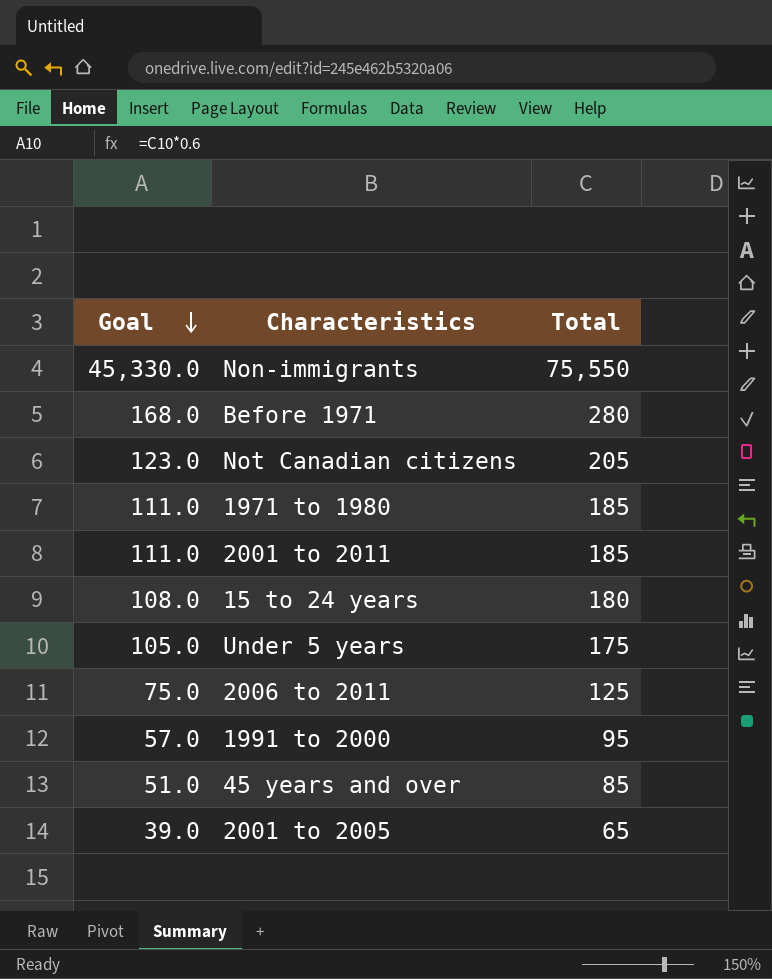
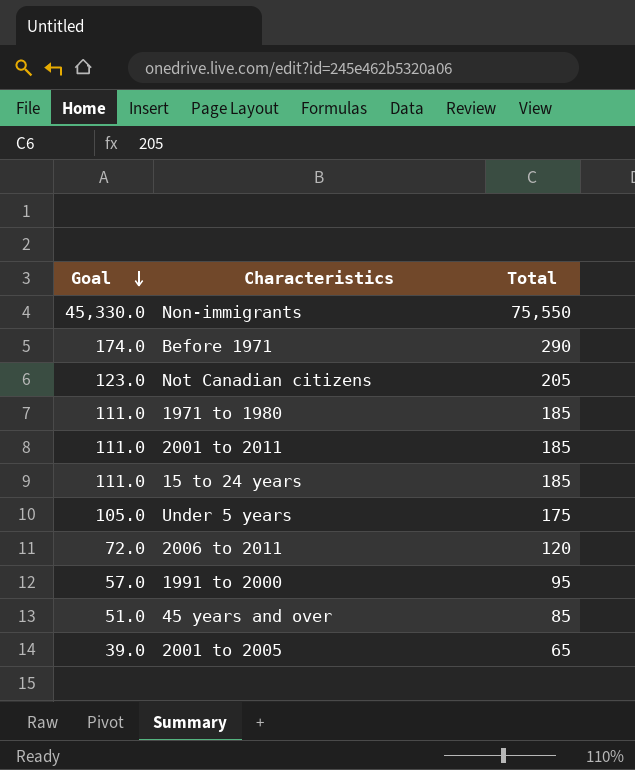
Before 1971 | Goal: 168.0 -> 174.0
Before 1971 | Total: 280 -> 290
15 to 24 years | Goal: 108.0 -> 111.0
15 to 24 years | Total: 180 -> 185
2006 to 2011 | Goal: 75.0 -> 72.0
2006 to 2011 | Total: 125 -> 120

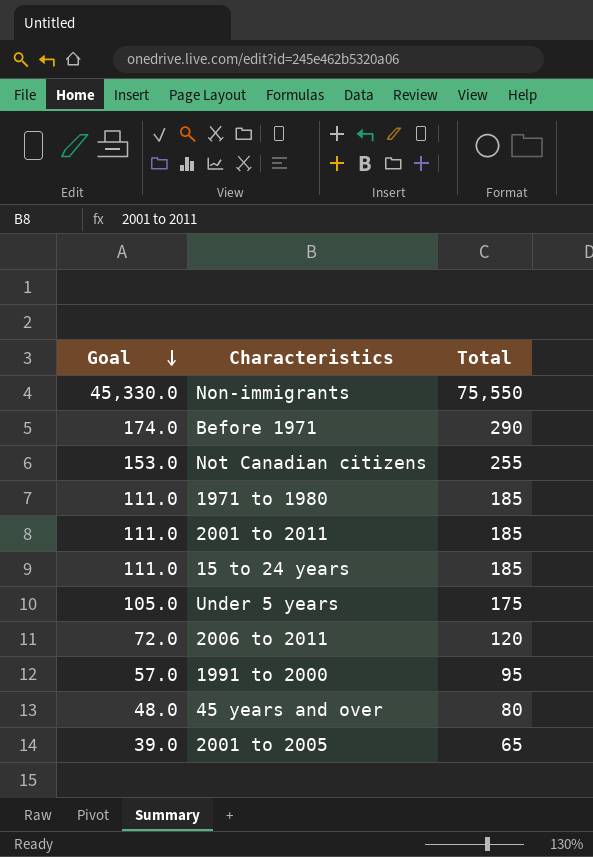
Not Canadian citizens | Goal: 123.0 -> 153.0
Not Canadian citizens | Total: 205 -> 255
45 years and over | Goal: 51.0 -> 48.0
45 years and over | Total: 85 -> 80

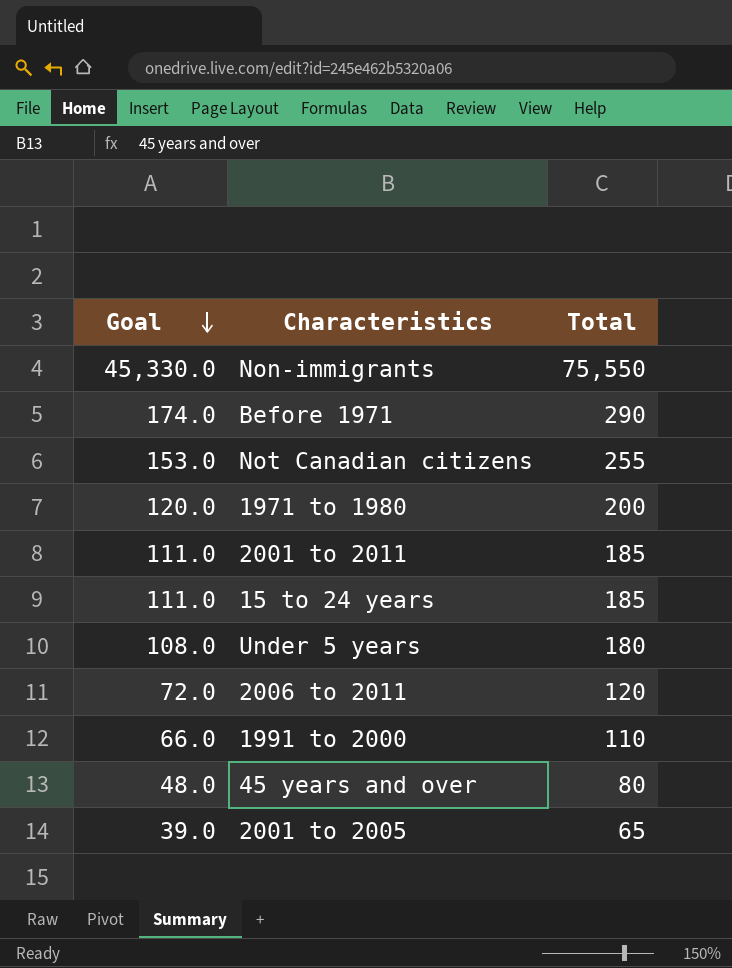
1971 to 1980 | Goal: 111.0 -> 120.0
1971 to 1980 | Total: 185 -> 200
Under 5 years | Goal: 105.0 -> 108.0
Under 5 years | Total: 175 -> 180
1991 to 2000 | Goal: 57.0 -> 66.0
1991 to 2000 | Total: 95 -> 110

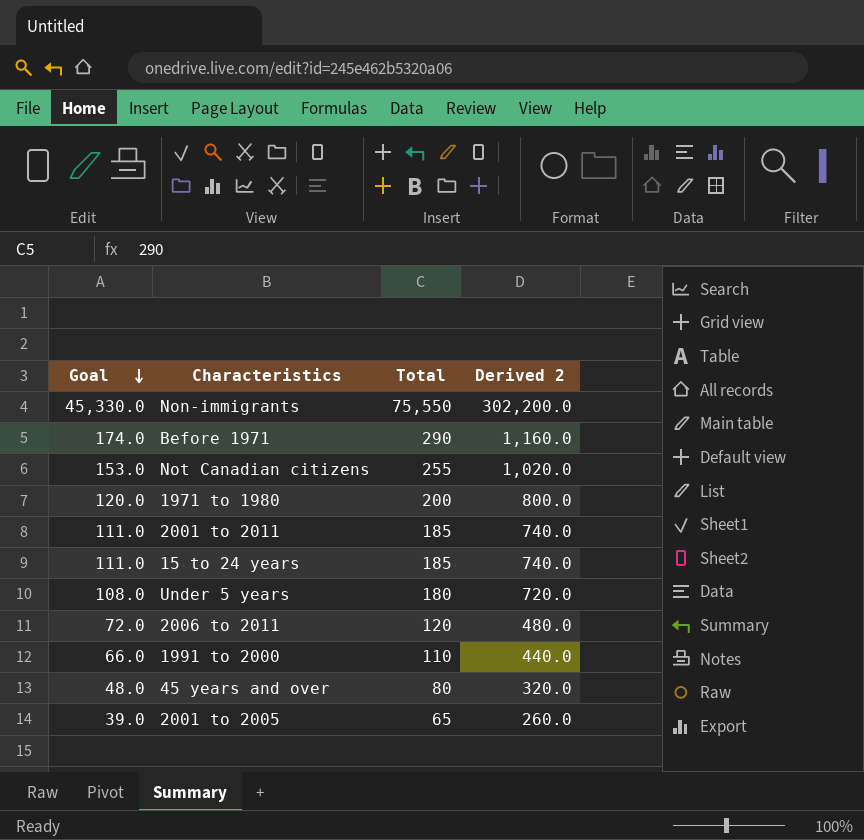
column Derived 2 | formula: none -> [Total] * 4

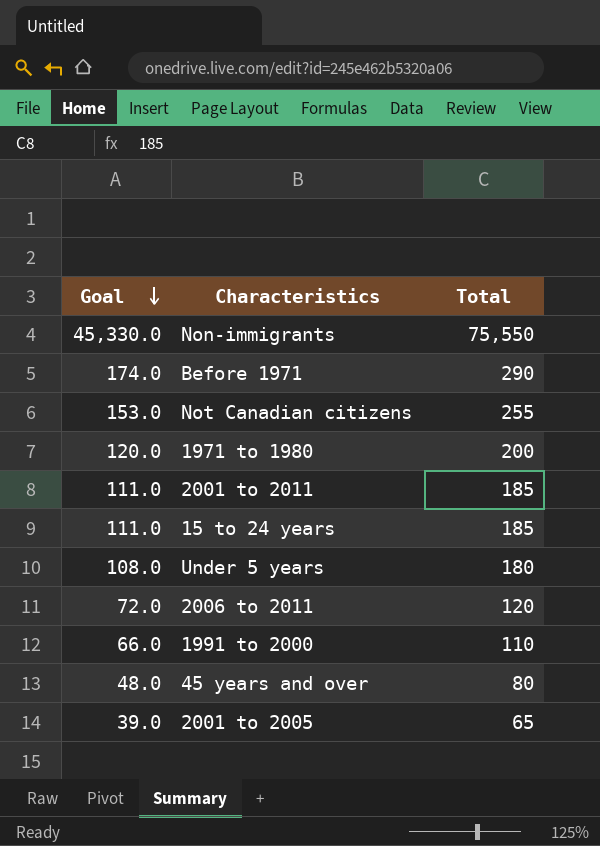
column Derived 2 | formula: [Total] * 4 -> none

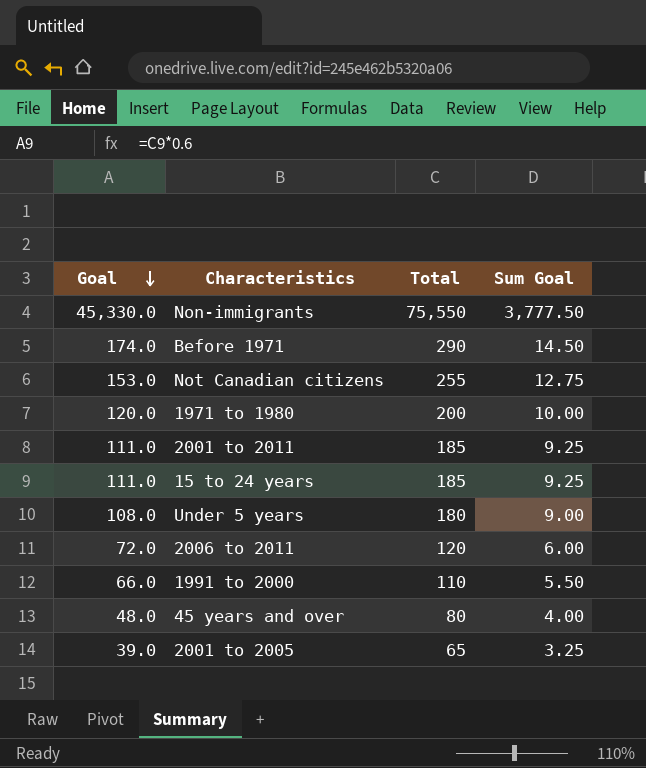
column Sum Goal | formula: none -> [Total] * 0.05

